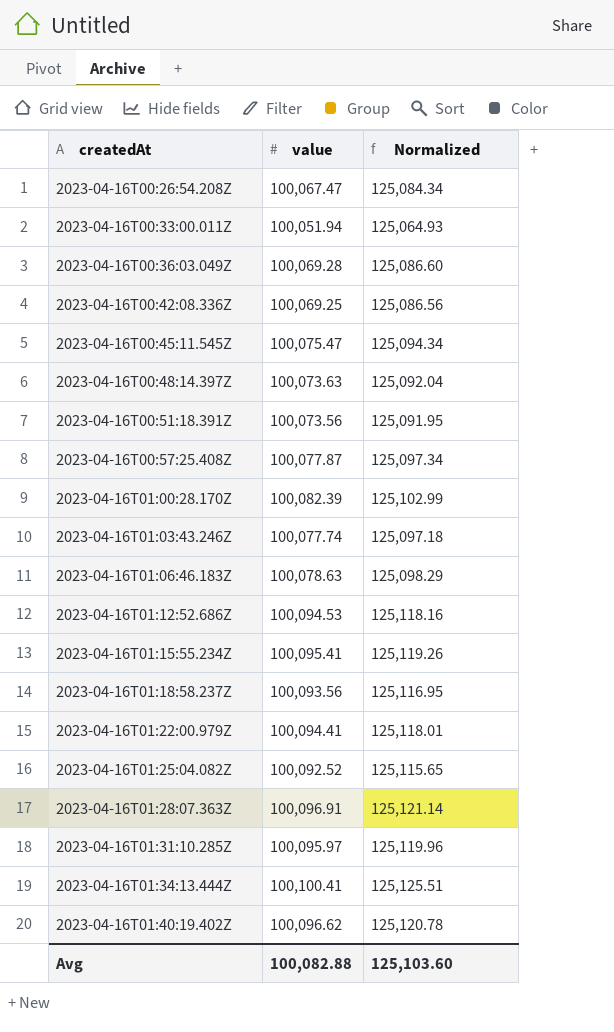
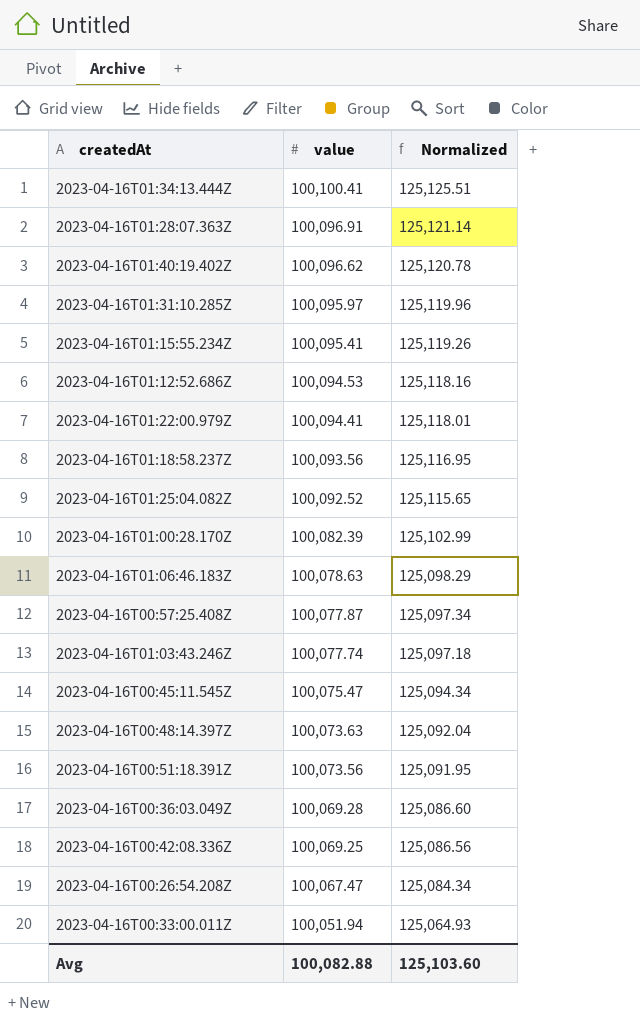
row order: createdAt ascending -> value descending

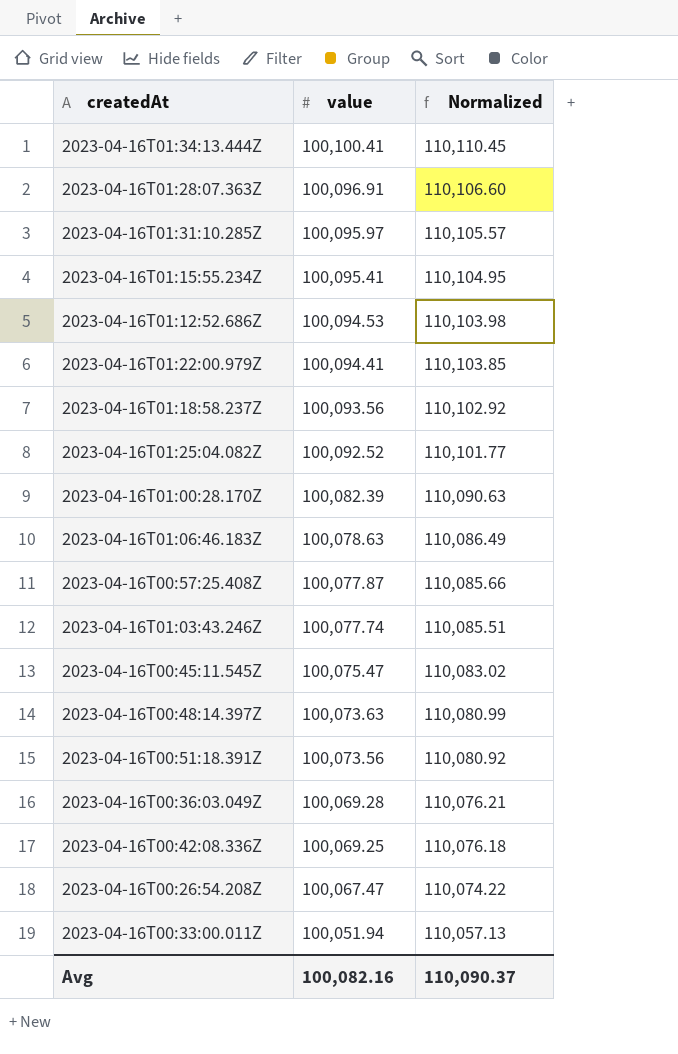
column Normalized | formula: [value] * 1.25 -> [value] * 1.1
row 2023-04-16T01:40:19.402Z: 100,096.62 | 125,120.78 -> none
Avg | value: 100,082.88 -> 100,082.16
Avg | Normalized: 125,103.60 -> 110,090.37

